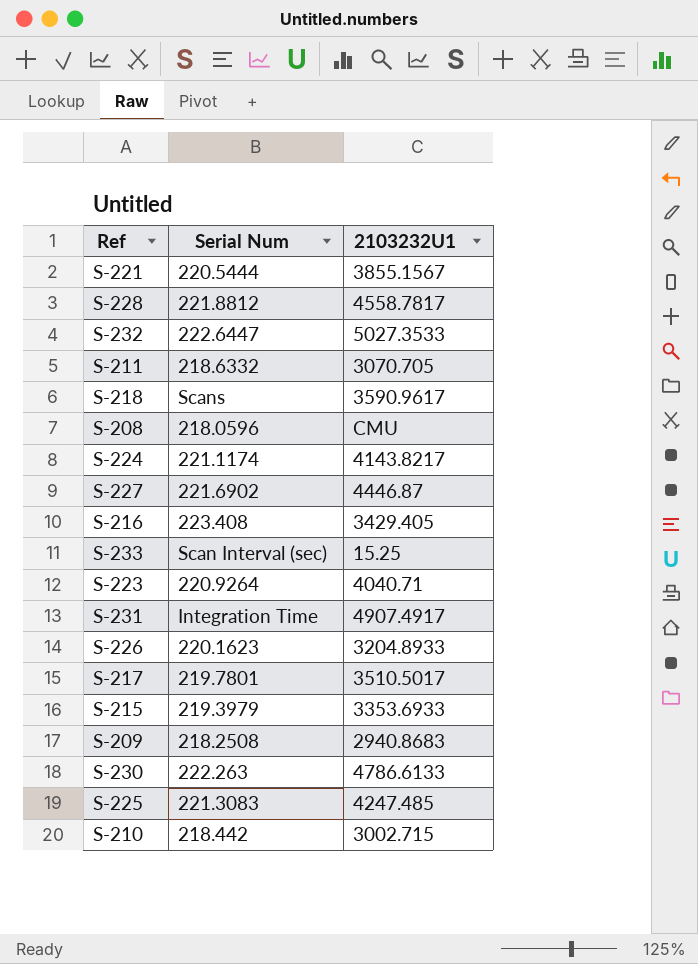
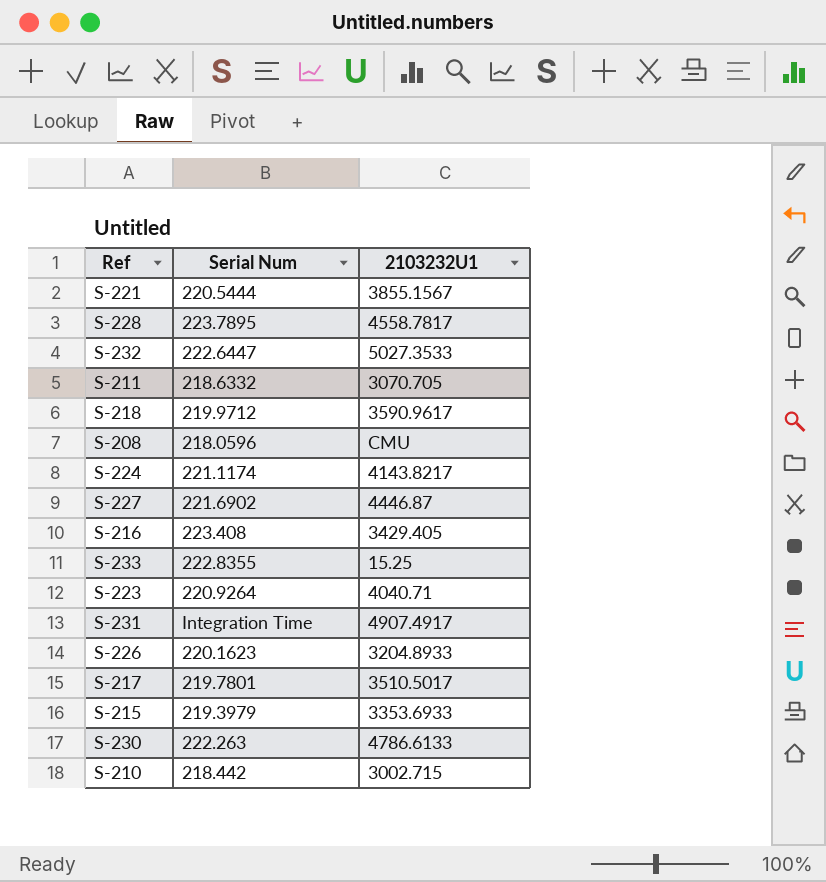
row S-209: 218.2508 | 2940.8683 -> none
row S-225: 221.3083 | 4247.485 -> none
S-228 | Serial Num: 221.8812 -> 223.7895
S-218 | Serial Num: Scans -> 219.9712
S-233 | Serial Num: Scan Interval (sec) -> 222.8355

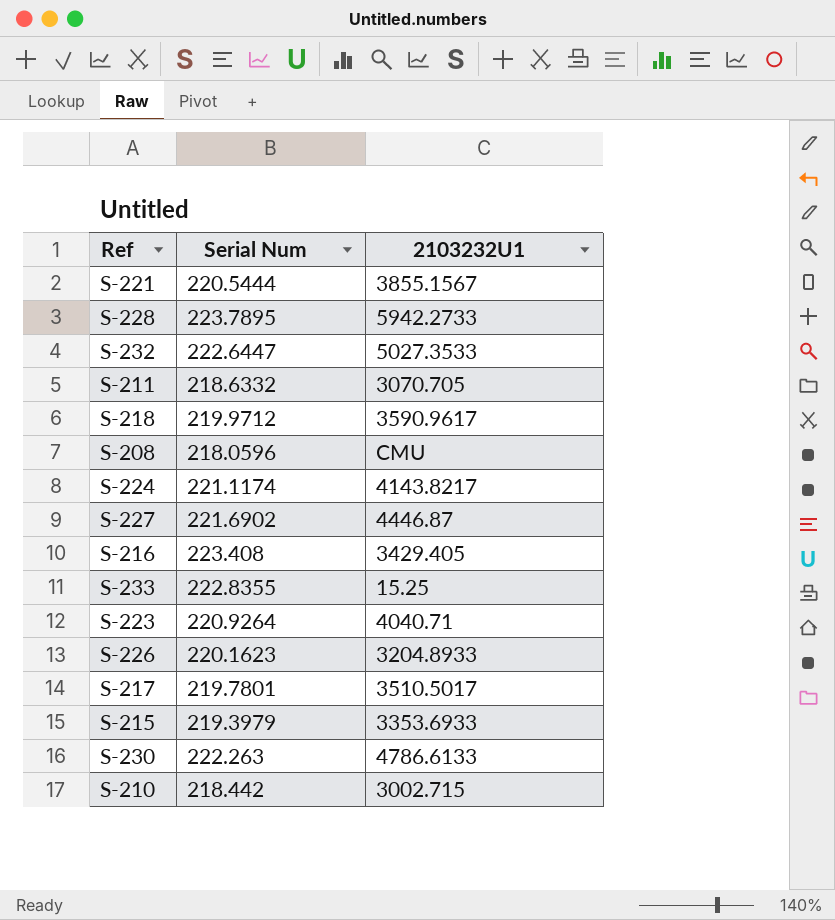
row S-231: Integration Time | 4907.4917 -> none
S-228 | 2103232U1: 4558.7817 -> 5942.2733

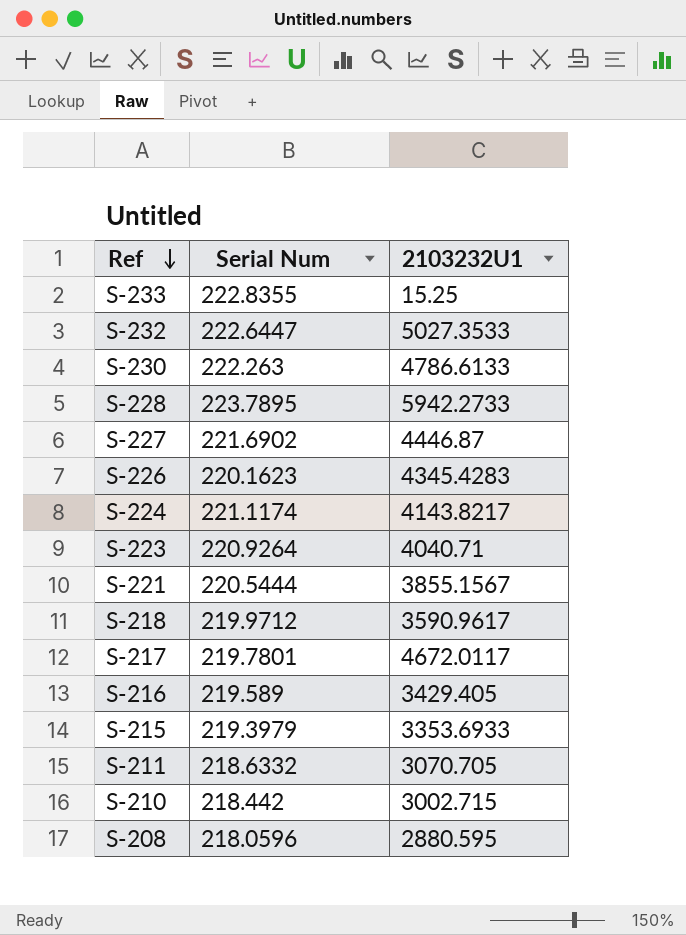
row order: none -> Ref descending
S-226 | 2103232U1: 3204.8933 -> 4345.4283
S-217 | 2103232U1: 3510.5017 -> 4672.0117
S-216 | Serial Num: 223.408 -> 219.589
S-208 | 2103232U1: CMU -> 2880.595

